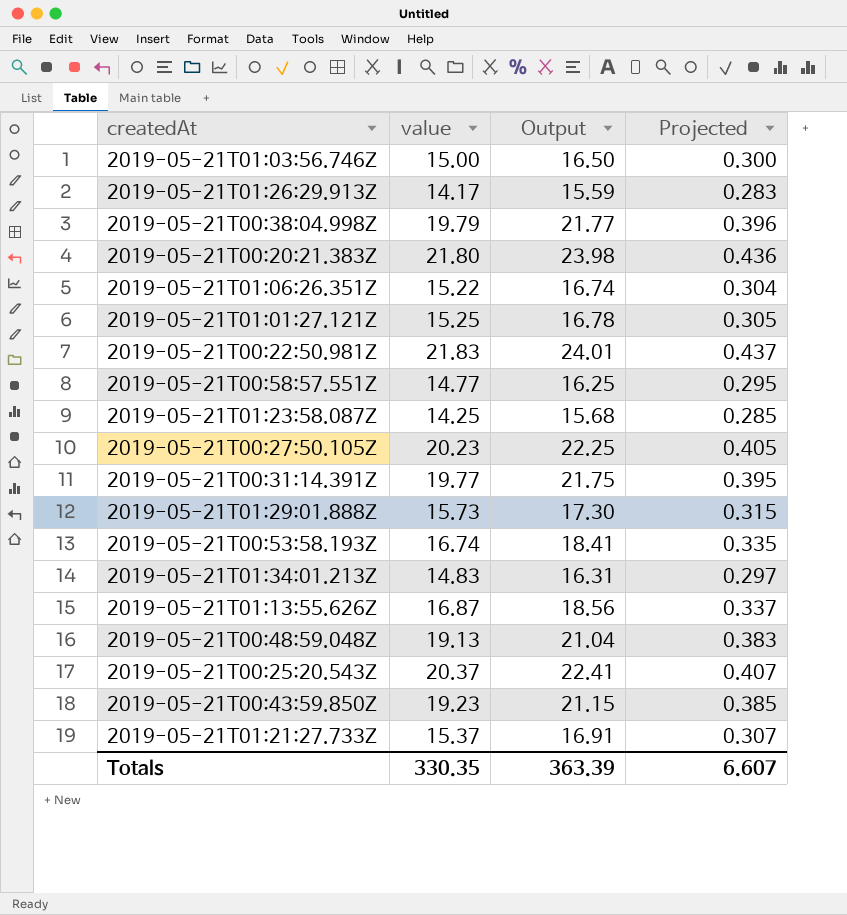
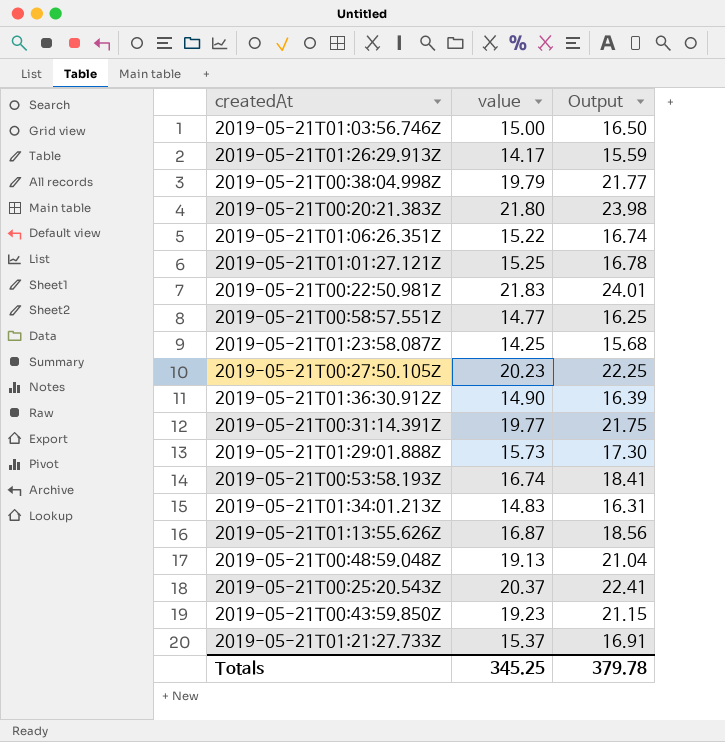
column Projected | formula: [value] * 0.02 -> none
row 2019-05-21T01:36:30.912Z: none -> 14.90 | 16.39
Totals | value: 330.35 -> 345.25
Totals | Output: 363.39 -> 379.78

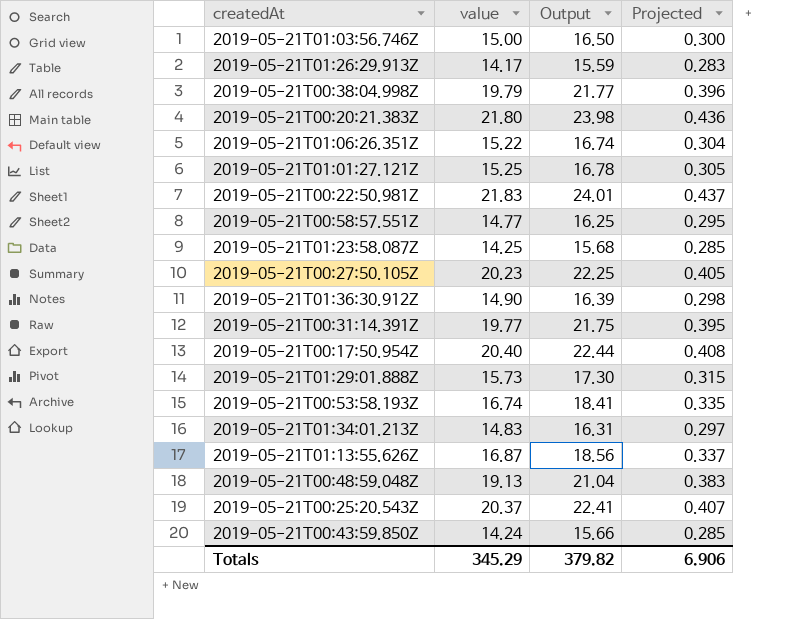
column Projected | formula: none -> [value] * 0.02
row 2019-05-21T01:21:27.733Z: 15.37 | 16.91 -> none
row 2019-05-21T00:17:50.954Z: none -> 20.40 | 22.44 | 0.408
2019-05-21T00:43:59.850Z | value: 19.23 -> 14.24
2019-05-21T00:43:59.850Z | Output: 21.15 -> 15.66
Totals | value: 345.25 -> 345.29
Totals | Output: 379.78 -> 379.82

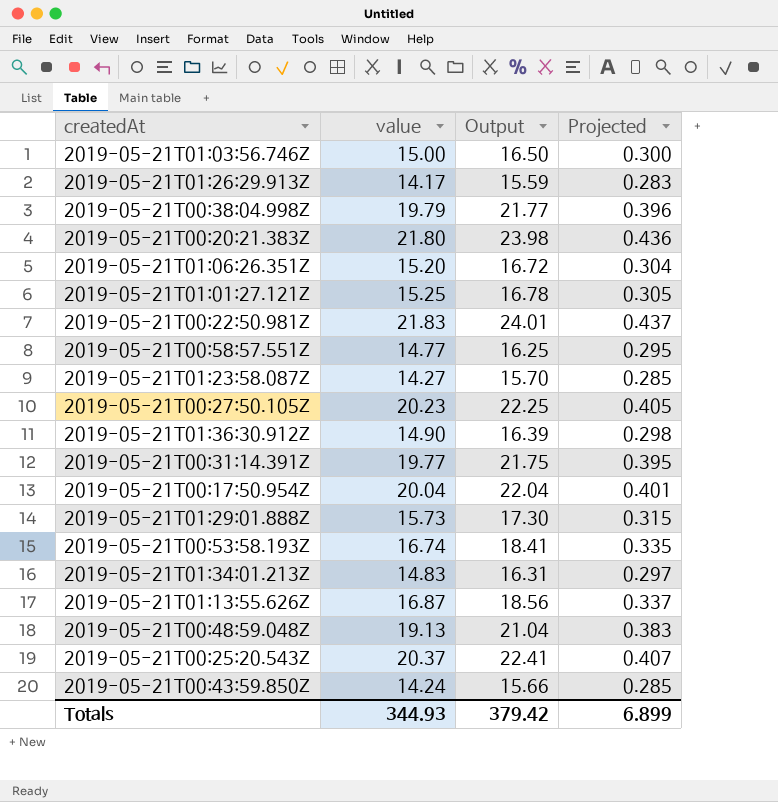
2019-05-21T01:06:26.351Z | value: 15.22 -> 15.20
2019-05-21T01:06:26.351Z | Output: 16.74 -> 16.72
2019-05-21T01:23:58.087Z | value: 14.25 -> 14.27
2019-05-21T01:23:58.087Z | Output: 15.68 -> 15.70
2019-05-21T00:17:50.954Z | value: 20.40 -> 20.04
2019-05-21T00:17:50.954Z | Output: 22.44 -> 22.04
2019-05-21T00:17:50.954Z | Projected: 0.408 -> 0.401
Totals | value: 345.29 -> 344.93
Totals | Output: 379.82 -> 379.42
Totals | Projected: 6.906 -> 6.899

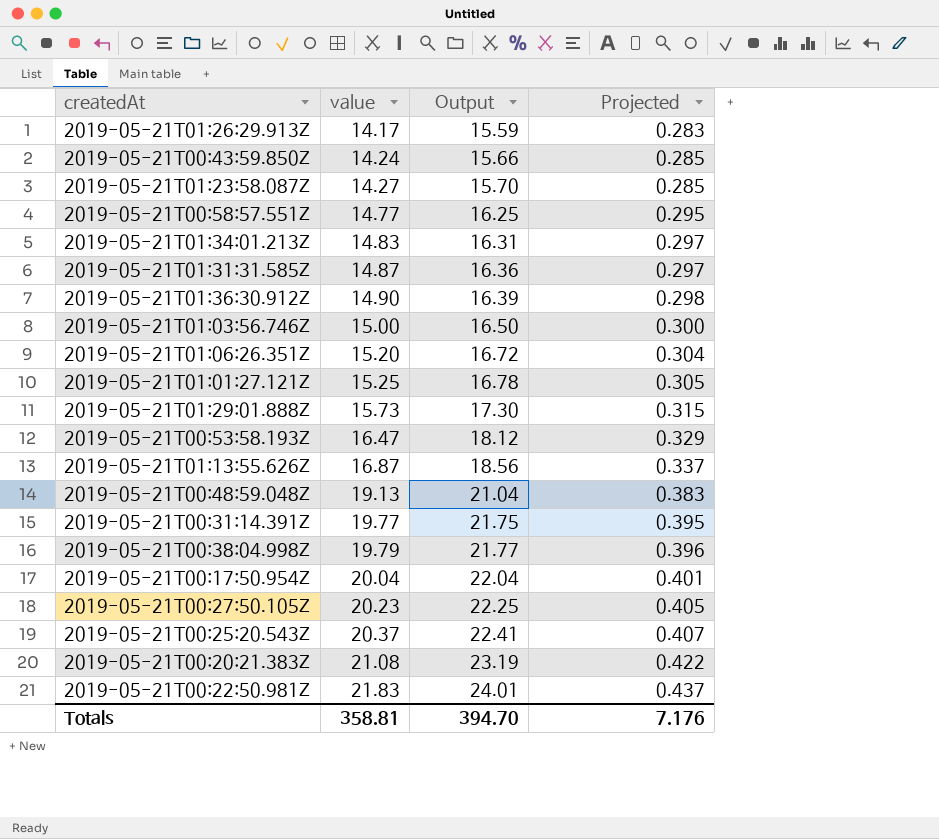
row order: none -> value ascending
row 2019-05-21T01:31:31.585Z: none -> 14.87 | 16.36 | 0.297
2019-05-21T00:53:58.193Z | value: 16.74 -> 16.47
2019-05-21T00:53:58.193Z | Output: 18.41 -> 18.12
2019-05-21T00:53:58.193Z | Projected: 0.335 -> 0.329
2019-05-21T00:20:21.383Z | value: 21.80 -> 21.08
2019-05-21T00:20:21.383Z | Output: 23.98 -> 23.19
2019-05-21T00:20:21.383Z | Projected: 0.436 -> 0.422
Totals | value: 344.93 -> 358.81
Totals | Output: 379.42 -> 394.70
Totals | Projected: 6.899 -> 7.176

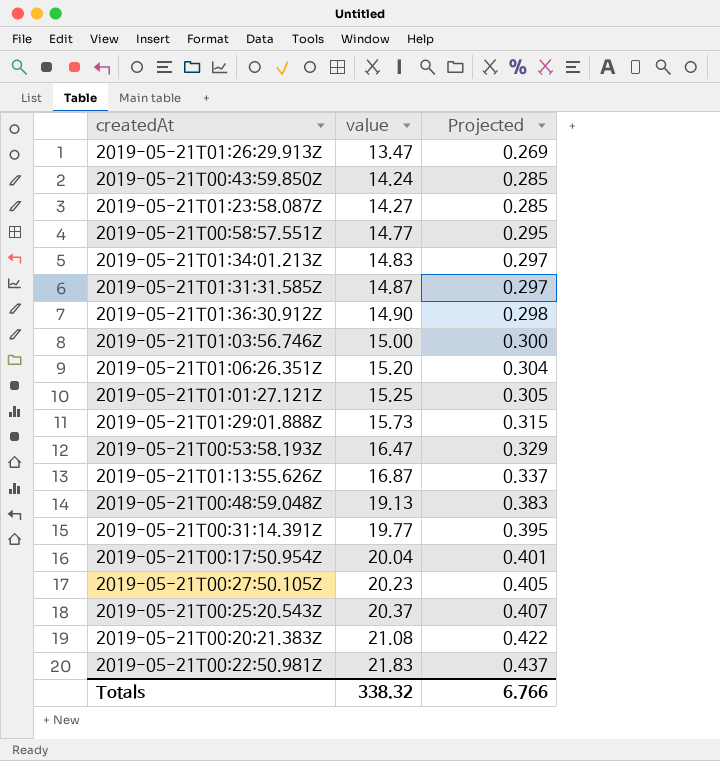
column Output | formula: [value] * 1.1 -> none
row 2019-05-21T00:38:04.998Z: 19.79 | 21.77 | 0.396 -> none
2019-05-21T01:26:29.913Z | value: 14.17 -> 13.47
2019-05-21T01:26:29.913Z | Projected: 0.283 -> 0.269
Totals | value: 358.81 -> 338.32
Totals | Projected: 7.176 -> 6.766

